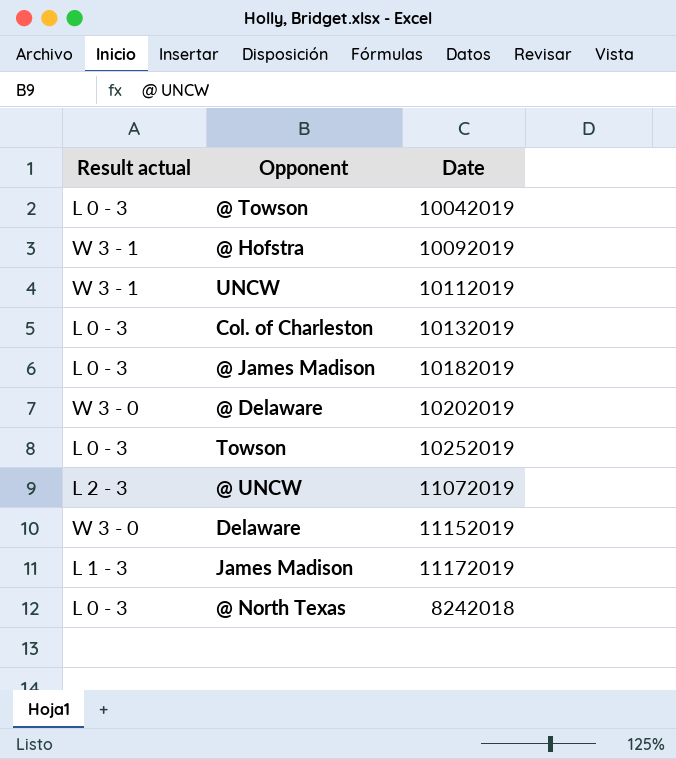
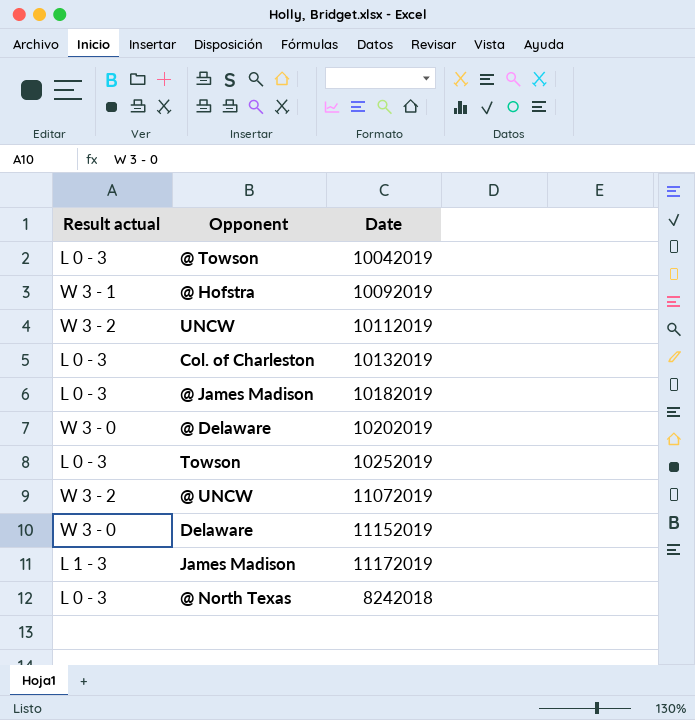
UNCW | Result actual: W 3 - 1 -> W 3 - 2
@ UNCW | Result actual: L 2 - 3 -> W 3 - 2

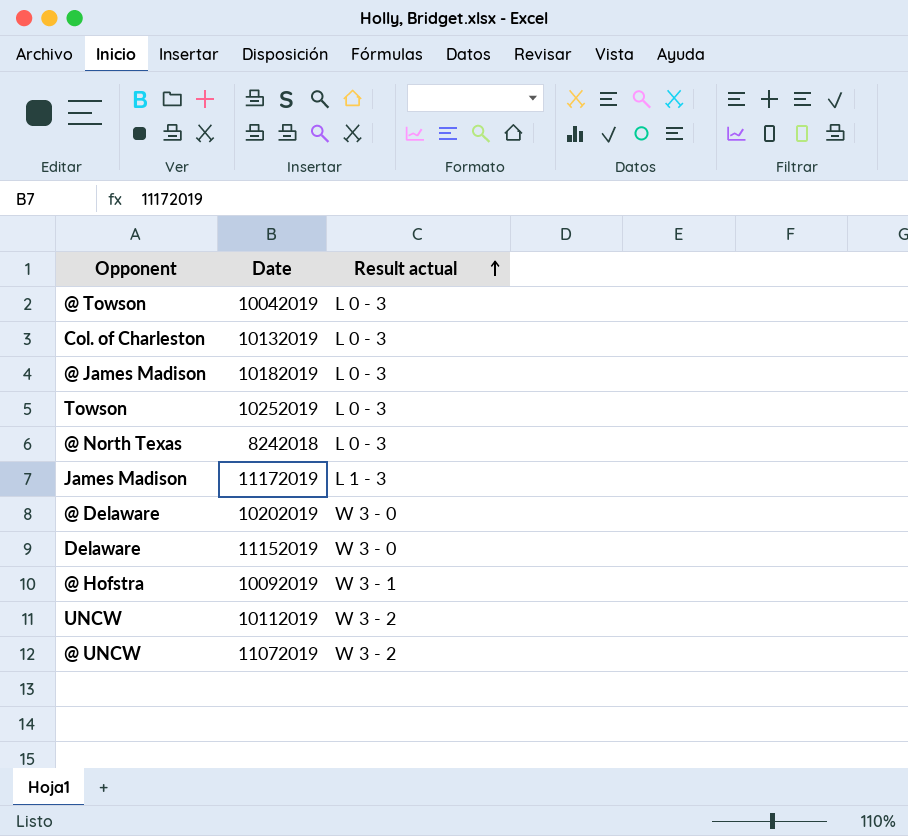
row order: none -> Result actual ascending
column Result actual | position: 1 -> 3

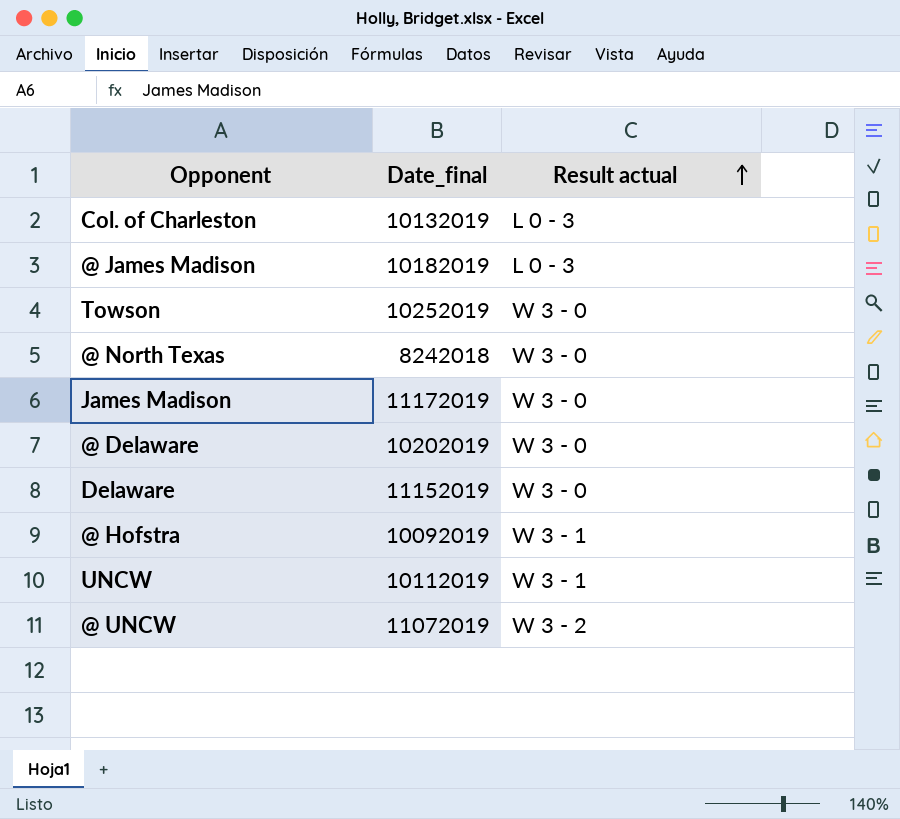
column name: Date -> Date_final
row @ Towson: 10042019 | L 0 - 3 -> none
Towson | Result actual: L 0 - 3 -> W 3 - 0
@ North Texas | Result actual: L 0 - 3 -> W 3 - 0
James Madison | Result actual: L 1 - 3 -> W 3 - 0
UNCW | Result actual: W 3 - 2 -> W 3 - 1

